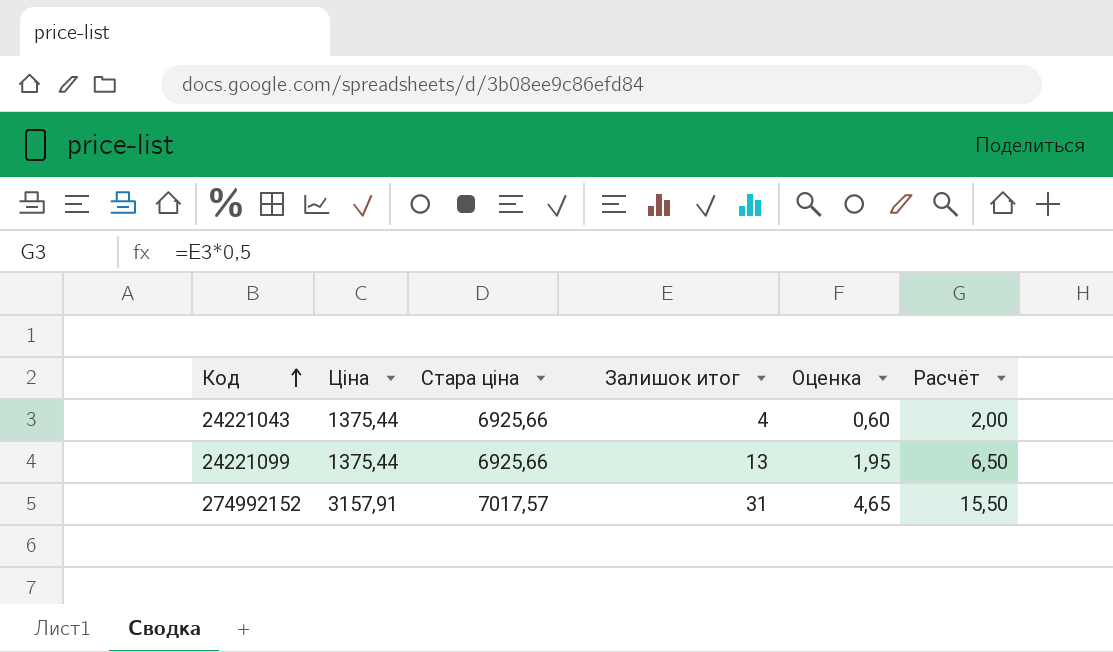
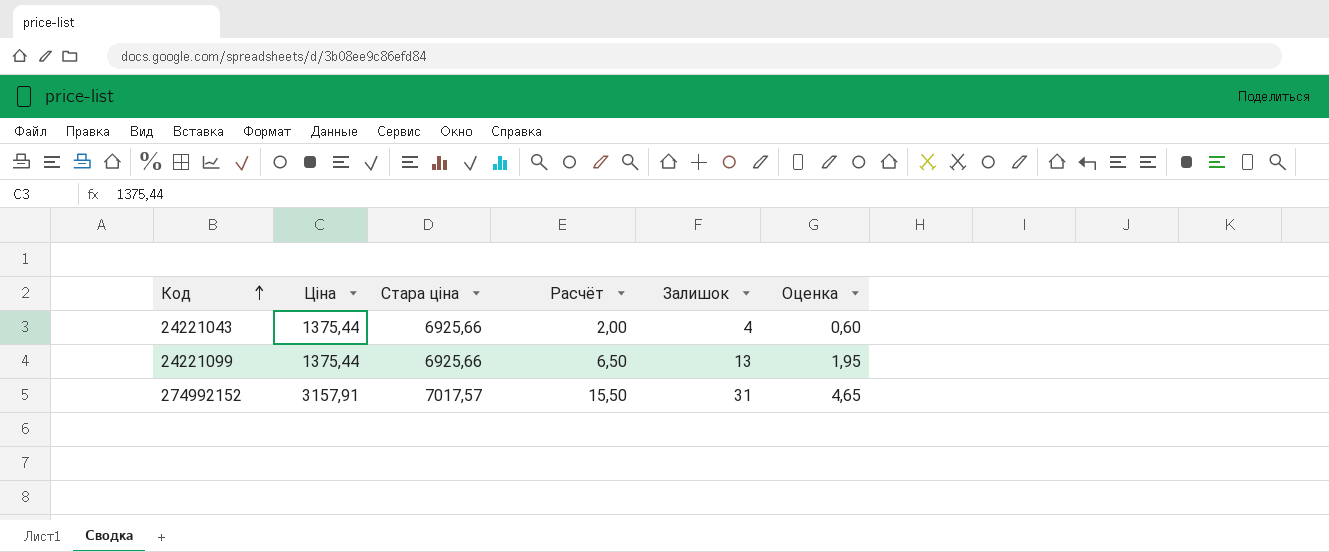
column Расчёт | position: 6 -> 4
column name: Залишок итог -> Залишок

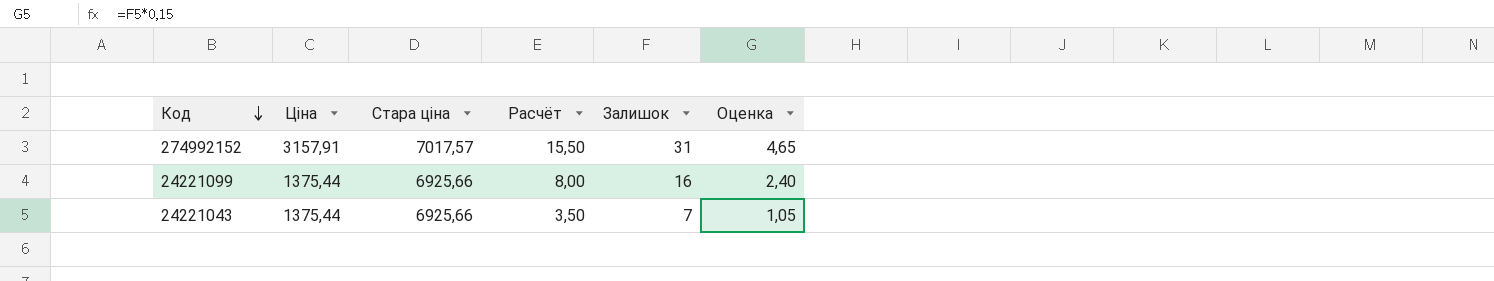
row order: Код ascending -> Код descending
24221099 | Расчёт: 6,50 -> 8,00
24221099 | Залишок: 13 -> 16
24221099 | Оценка: 1,95 -> 2,40
24221043 | Расчёт: 2,00 -> 3,50
24221043 | Залишок: 4 -> 7
24221043 | Оценка: 0,60 -> 1,05

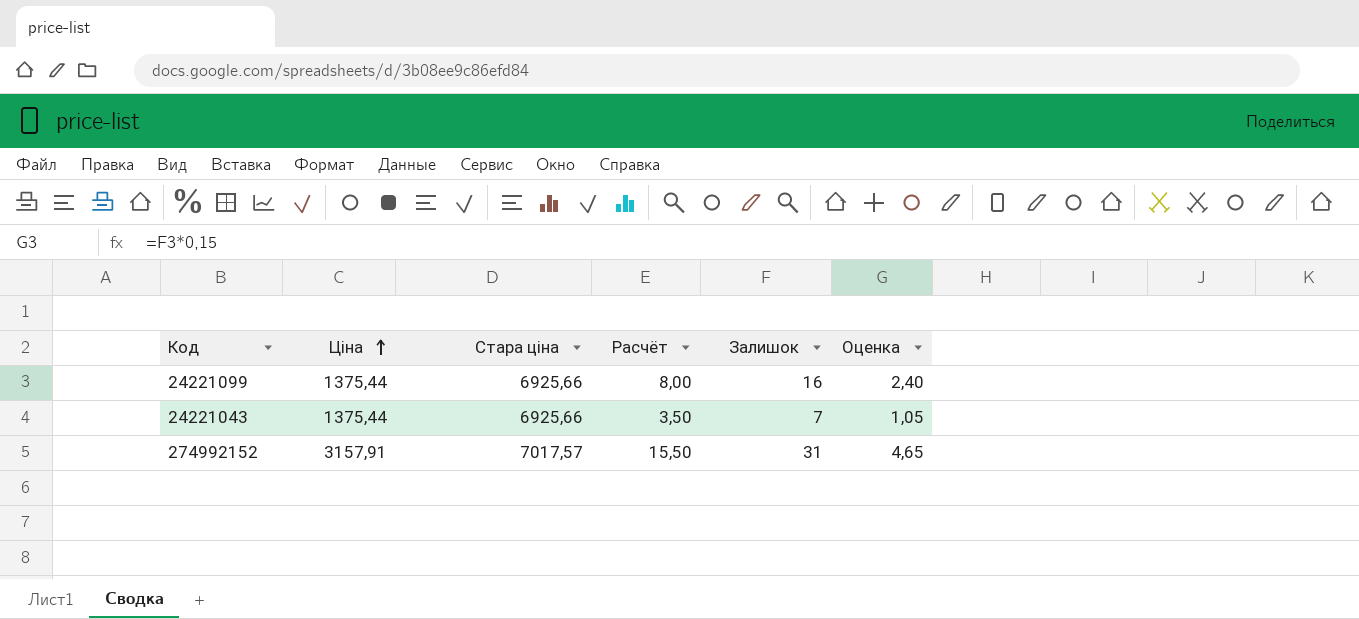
row order: Код descending -> Ціна ascending

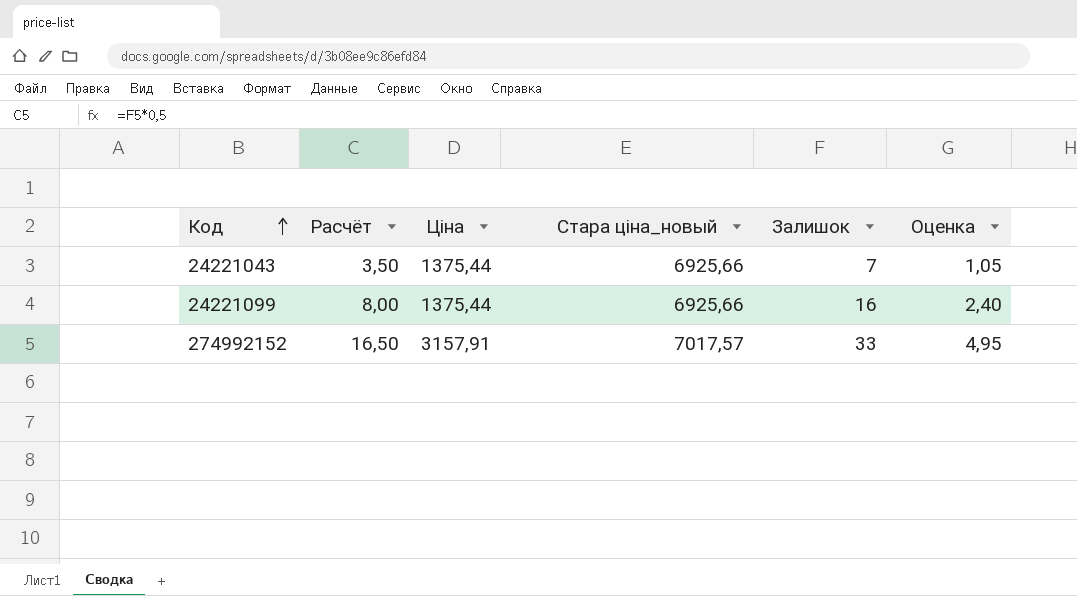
row order: Ціна ascending -> Код ascending
column Расчёт | position: 4 -> 2
column name: Стара ціна -> Стара ціна_новый
274992152 | Расчёт: 15,50 -> 16,50
274992152 | Залишок: 31 -> 33
274992152 | Оценка: 4,65 -> 4,95

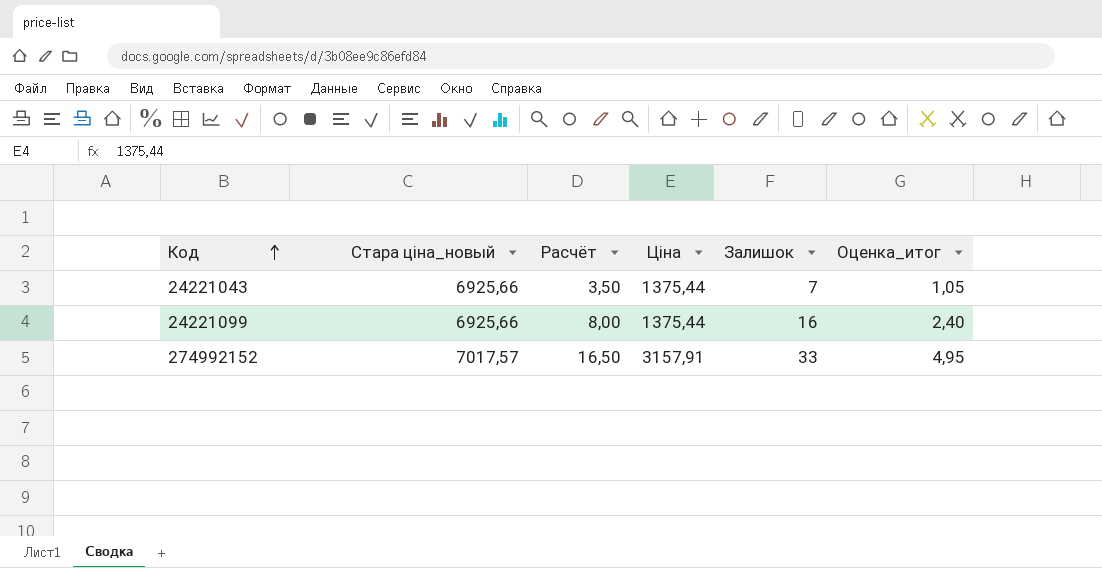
column Стара ціна_новый | position: 4 -> 2
column name: Оценка -> Оценка_итог

